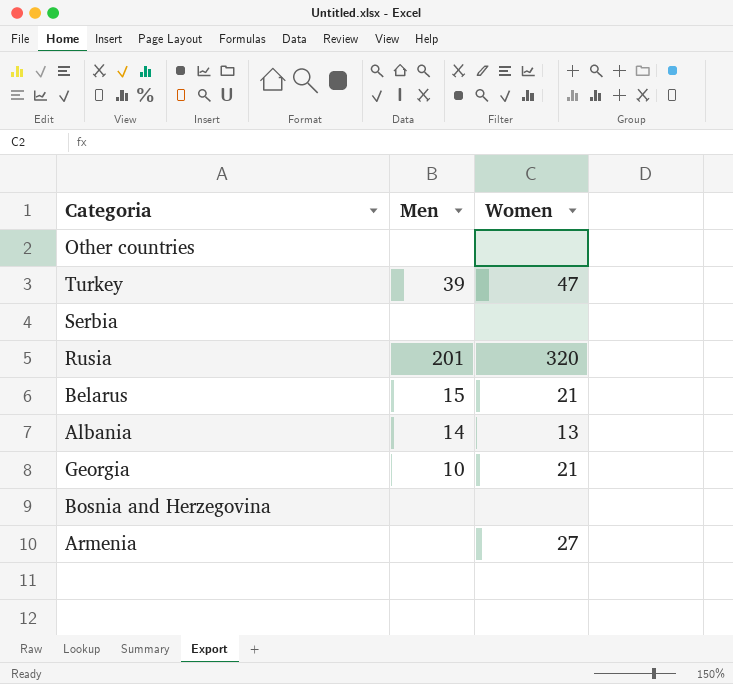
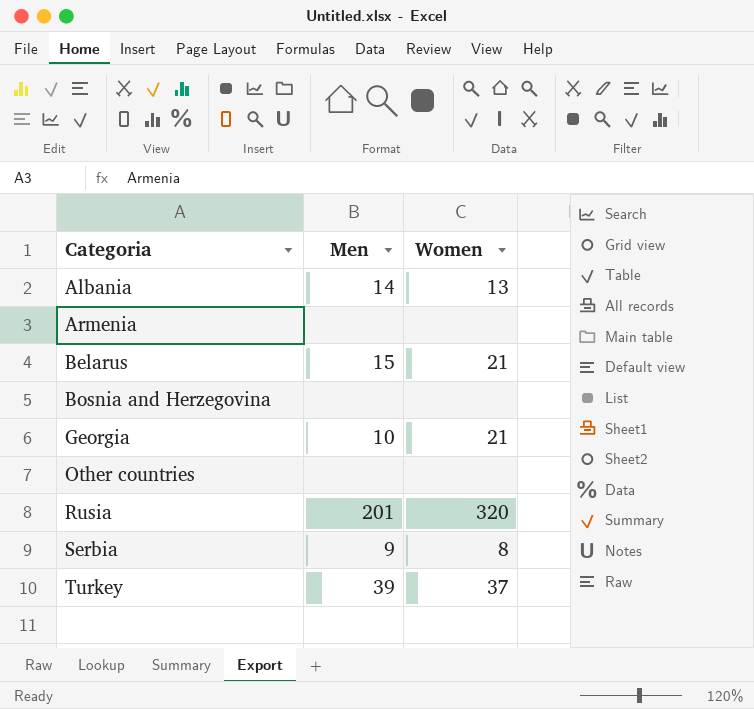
row order: none -> Categoria ascending
Armenia | Women: 27 -> none
Serbia | Men: none -> 9
Serbia | Women: none -> 8
Turkey | Women: 47 -> 37

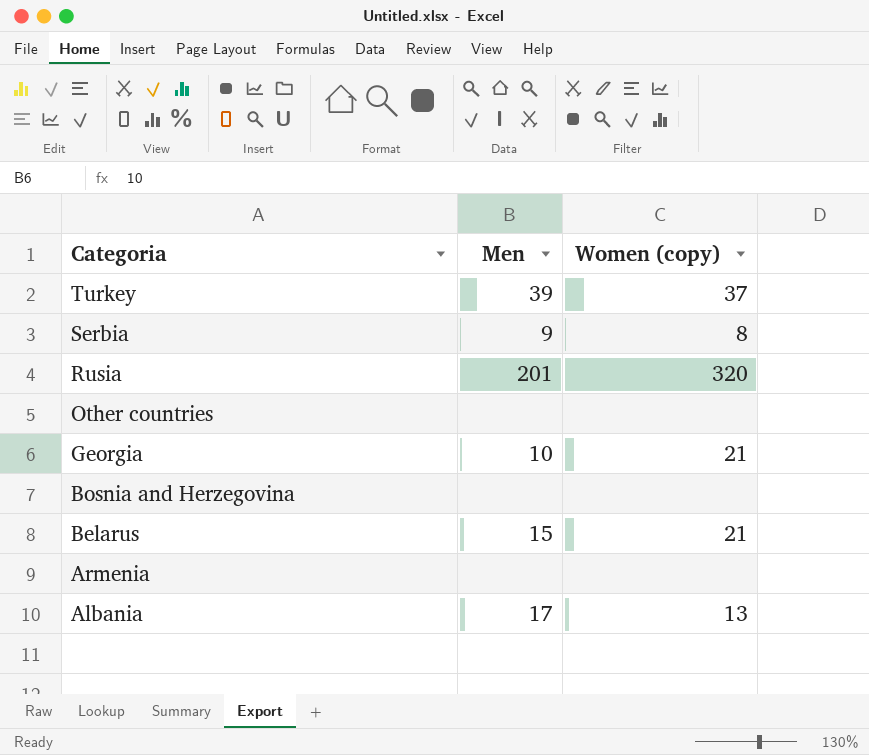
row order: Categoria ascending -> Categoria descending
column name: Women -> Women (copy)
Albania | Men: 14 -> 17

